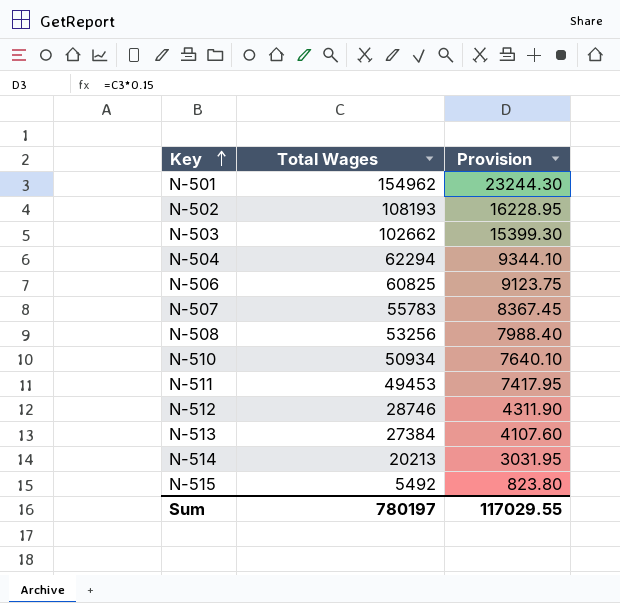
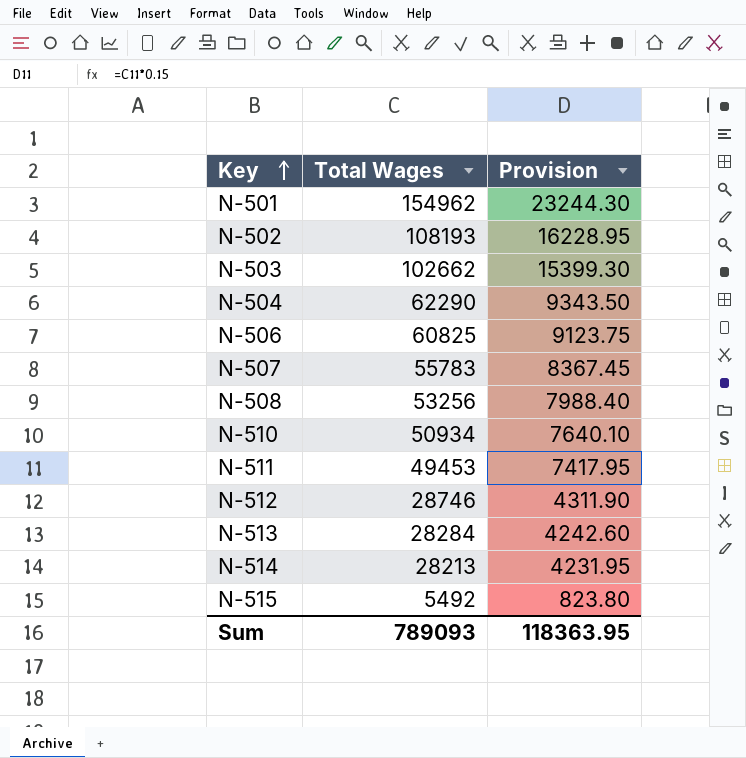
N-504 | Total Wages: 62294 -> 62290
N-504 | Provision: 9344.10 -> 9343.50
N-513 | Total Wages: 27384 -> 28284
N-513 | Provision: 4107.60 -> 4242.60
N-514 | Total Wages: 20213 -> 28213
N-514 | Provision: 3031.95 -> 4231.95
Sum | Total Wages: 780197 -> 789093
Sum | Provision: 117029.55 -> 118363.95

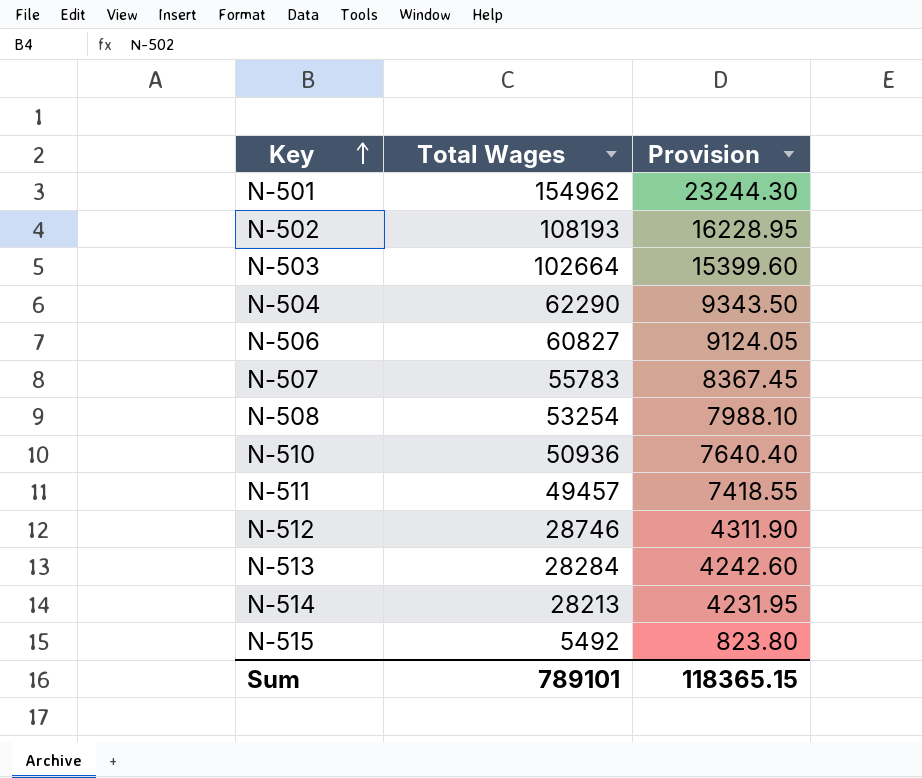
N-503 | Total Wages: 102662 -> 102664
N-503 | Provision: 15399.30 -> 15399.60
N-506 | Total Wages: 60825 -> 60827
N-506 | Provision: 9123.75 -> 9124.05
N-508 | Total Wages: 53256 -> 53254
N-508 | Provision: 7988.40 -> 7988.10
N-510 | Total Wages: 50934 -> 50936
N-510 | Provision: 7640.10 -> 7640.40
N-511 | Total Wages: 49453 -> 49457
N-511 | Provision: 7417.95 -> 7418.55
Sum | Total Wages: 789093 -> 789101
Sum | Provision: 118363.95 -> 118365.15

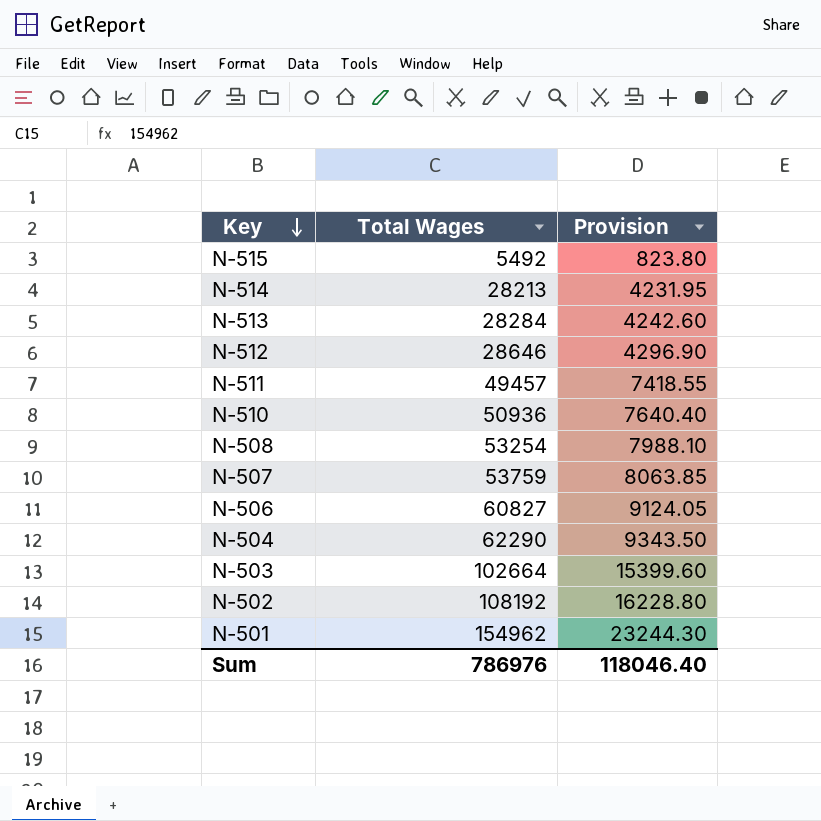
row order: Key ascending -> Key descending
N-512 | Total Wages: 28746 -> 28646
N-512 | Provision: 4311.90 -> 4296.90
N-507 | Total Wages: 55783 -> 53759
N-507 | Provision: 8367.45 -> 8063.85
N-502 | Total Wages: 108193 -> 108192
N-502 | Provision: 16228.95 -> 16228.80
Sum | Total Wages: 789101 -> 786976
Sum | Provision: 118365.15 -> 118046.40

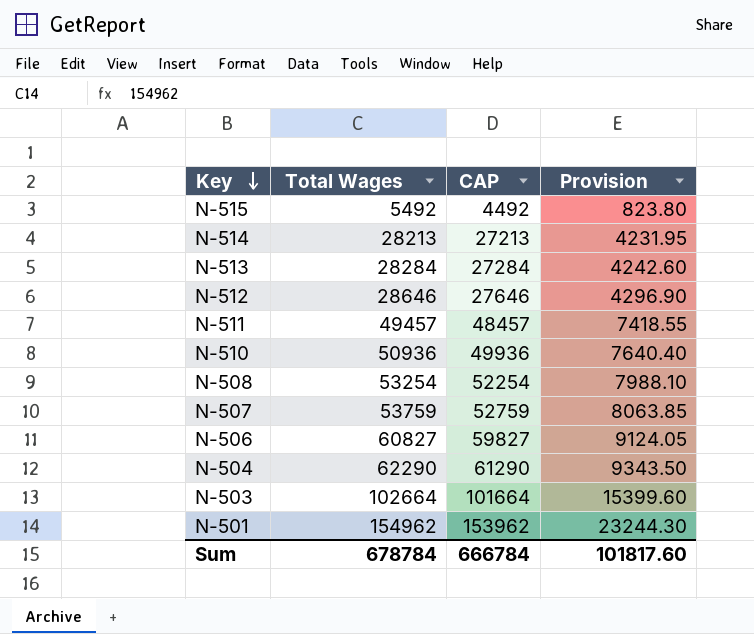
column CAP | formula: none -> [Total Wages] - 1000
row N-502: 108192 | 16228.80 -> none
Sum | Total Wages: 786976 -> 678784
Sum | Provision: 118046.40 -> 101817.60

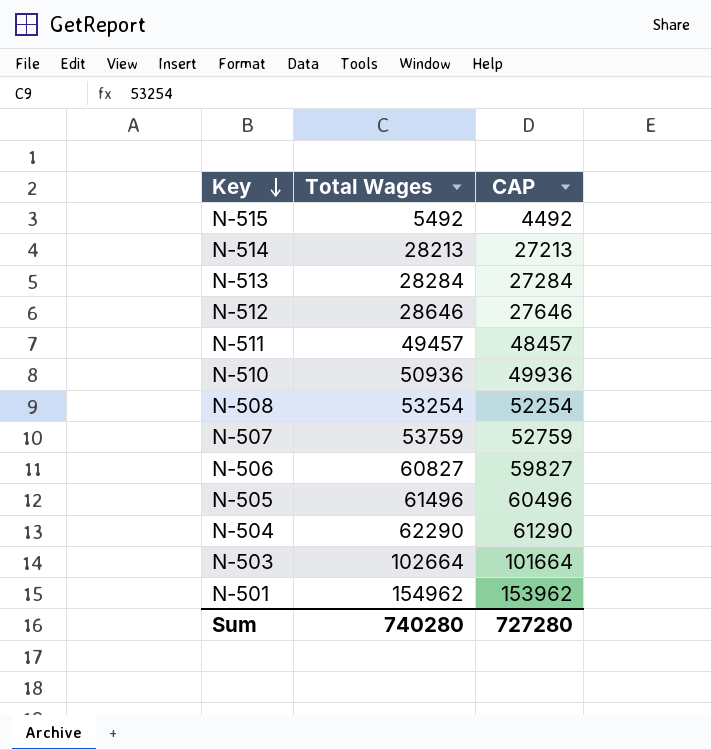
column Provision | formula: [Total Wages] * 0.15 -> none
row N-505: none -> 61496 | 60496
Sum | Total Wages: 678784 -> 740280
Sum | CAP: 666784 -> 727280

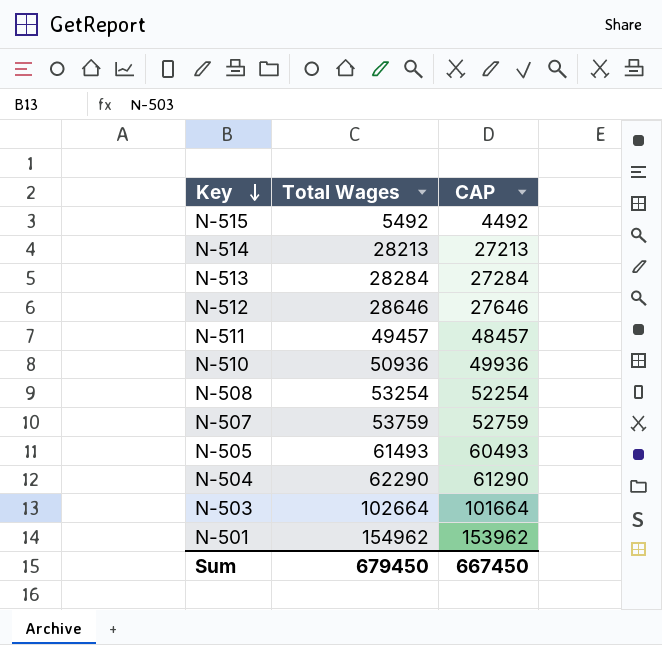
row N-506: 60827 | 59827 -> none
N-505 | Total Wages: 61496 -> 61493
N-505 | CAP: 60496 -> 60493
Sum | Total Wages: 740280 -> 679450
Sum | CAP: 727280 -> 667450

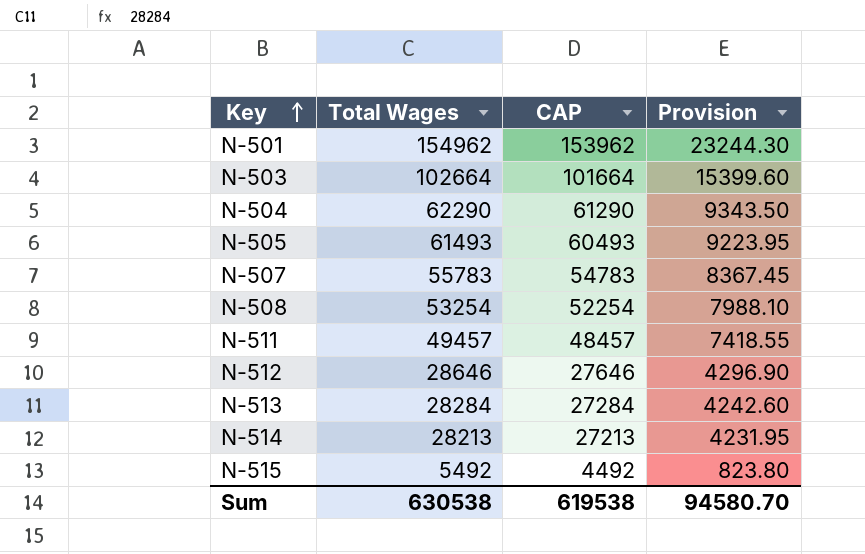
row order: Key descending -> Key ascending
column Provision | formula: none -> [Total Wages] * 0.15
row N-510: 50936 | 49936 -> none
N-507 | Total Wages: 53759 -> 55783
N-507 | CAP: 52759 -> 54783
Sum | Total Wages: 679450 -> 630538
Sum | CAP: 667450 -> 619538

